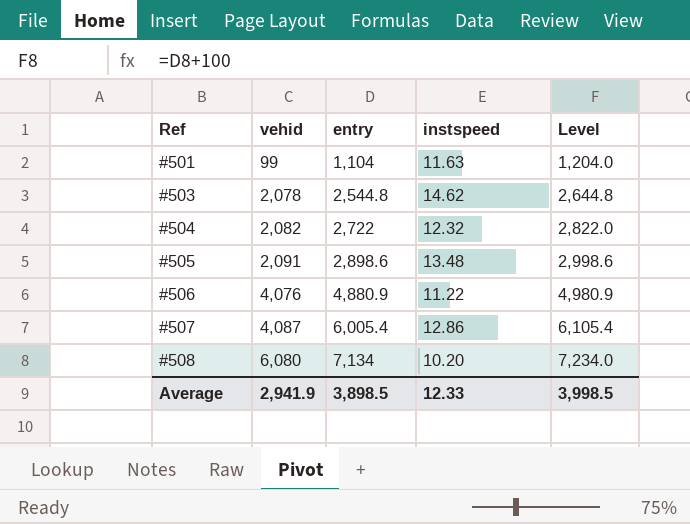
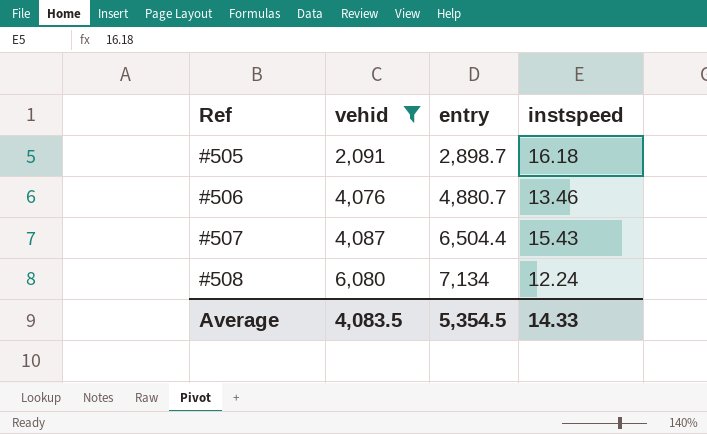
filter: none -> vehid >= 2,091
column Level | formula: [entry] + 100 -> none
#505 | entry: 2,898.6 -> 2,898.7
#505 | instspeed: 13.48 -> 16.18
#506 | entry: 4,880.9 -> 4,880.7
#506 | instspeed: 11.22 -> 13.46
#507 | entry: 6,005.4 -> 6,504.4
#507 | instspeed: 12.86 -> 15.43
#508 | instspeed: 10.20 -> 12.24
Average | vehid: 2,941.9 -> 4,083.5
Average | entry: 3,898.5 -> 5,354.5
Average | instspeed: 12.33 -> 14.33

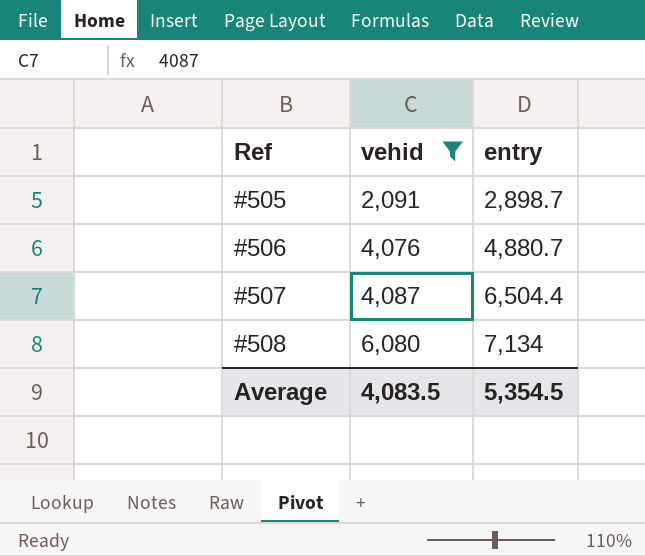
column instspeed | position: 4 -> none

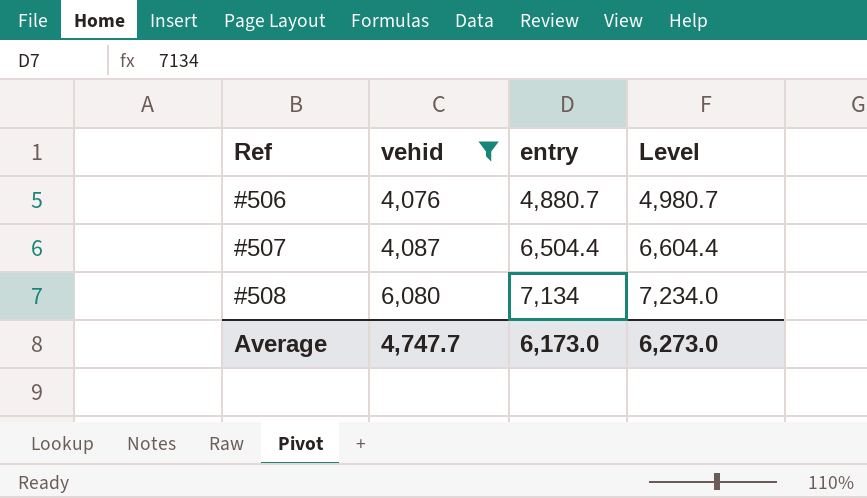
column Level | formula: none -> [entry] + 100
row #505: 2,091 | 2,898.7 -> none
Average | vehid: 4,083.5 -> 4,747.7
Average | entry: 5,354.5 -> 6,173.0

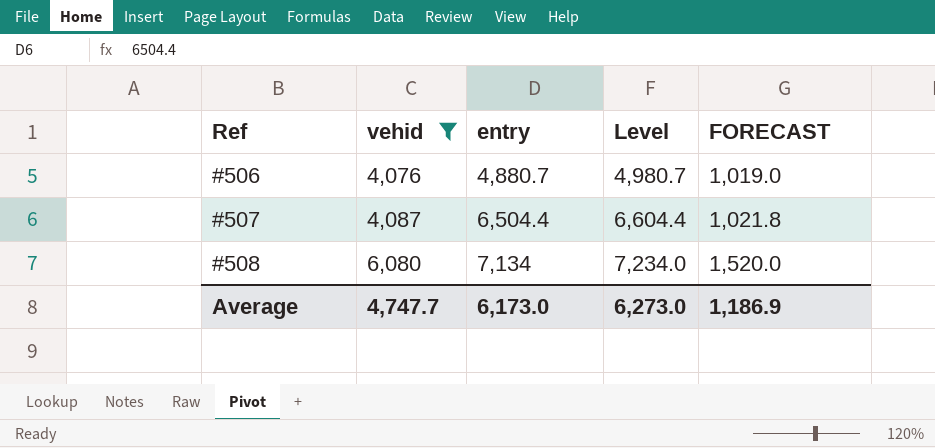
column FORECAST | formula: none -> [vehid] * 0.25

